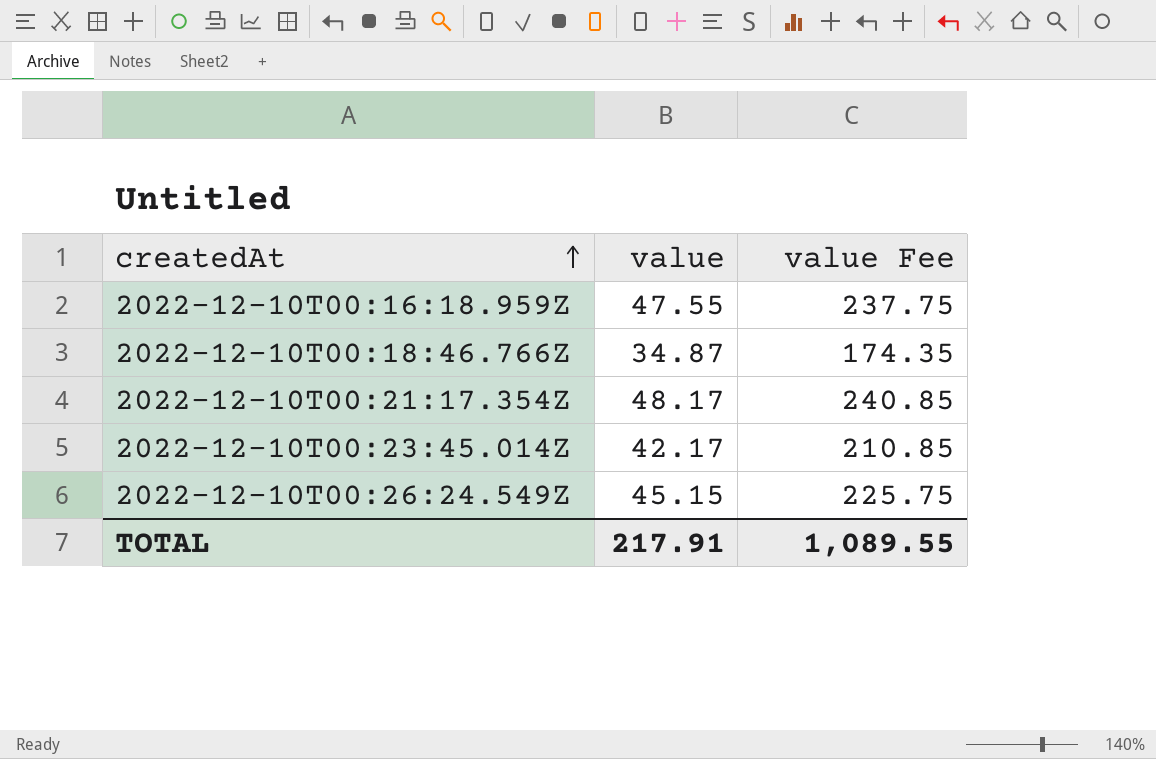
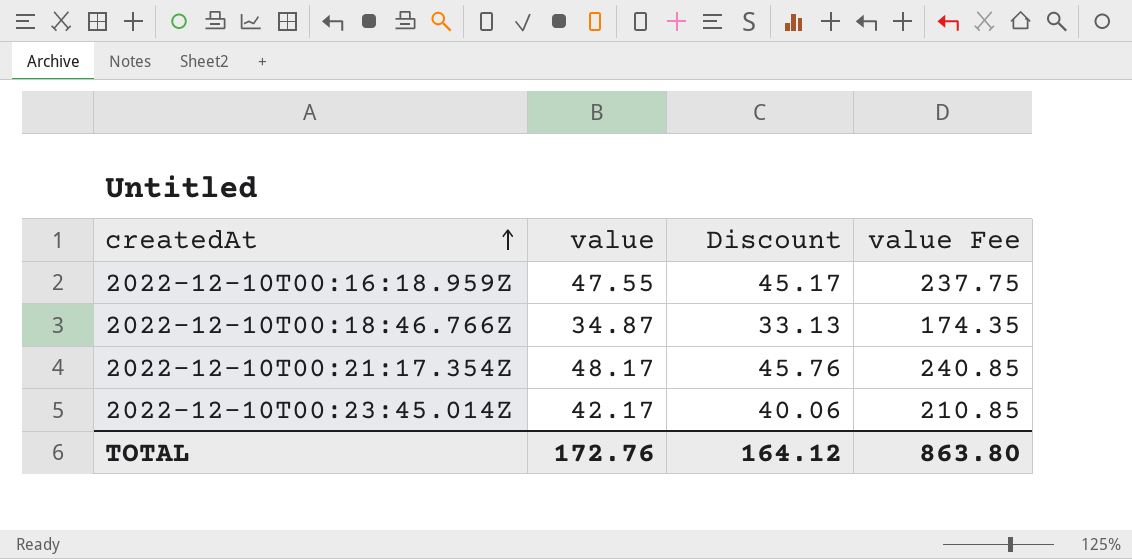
column Discount | formula: none -> [value] * 0.95
row 2022-12-10T00:26:24.549Z: 45.15 | 225.75 -> none
TOTAL | value: 217.91 -> 172.76
TOTAL | value Fee: 1,089.55 -> 863.80

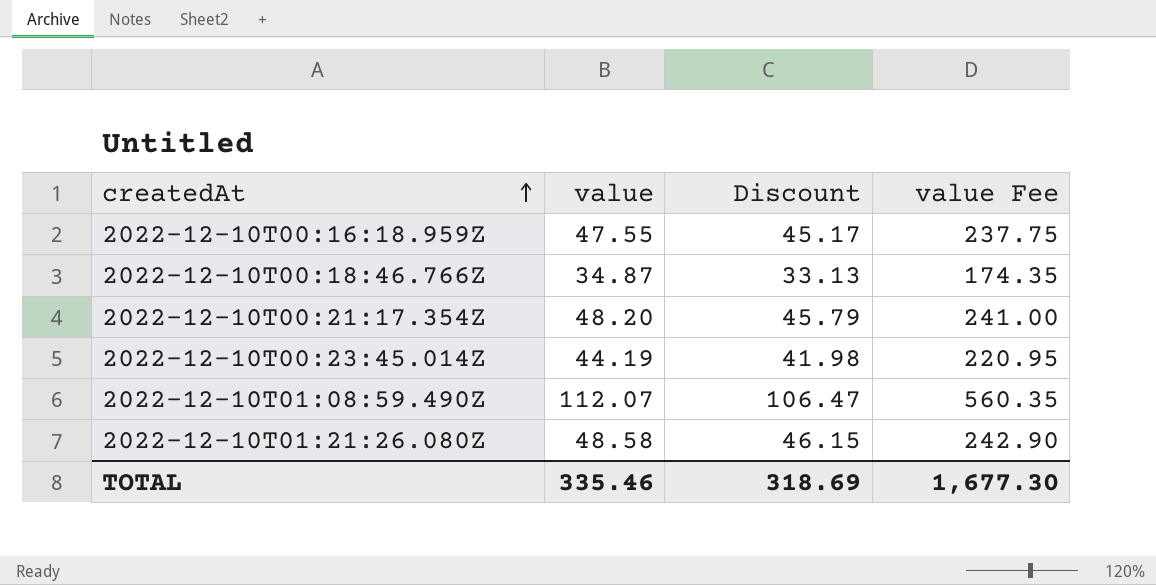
2022-12-10T00:21:17.354Z | value: 48.17 -> 48.20
2022-12-10T00:21:17.354Z | Discount: 45.76 -> 45.79
2022-12-10T00:21:17.354Z | value Fee: 240.85 -> 241.00
2022-12-10T00:23:45.014Z | value: 42.17 -> 44.19
2022-12-10T00:23:45.014Z | Discount: 40.06 -> 41.98
2022-12-10T00:23:45.014Z | value Fee: 210.85 -> 220.95
row 2022-12-10T01:08:59.490Z: none -> 112.07 | 106.47 | 560.35
row 2022-12-10T01:21:26.080Z: none -> 48.58 | 46.15 | 242.90
TOTAL | value: 172.76 -> 335.46
TOTAL | Discount: 164.12 -> 318.69
TOTAL | value Fee: 863.80 -> 1,677.30

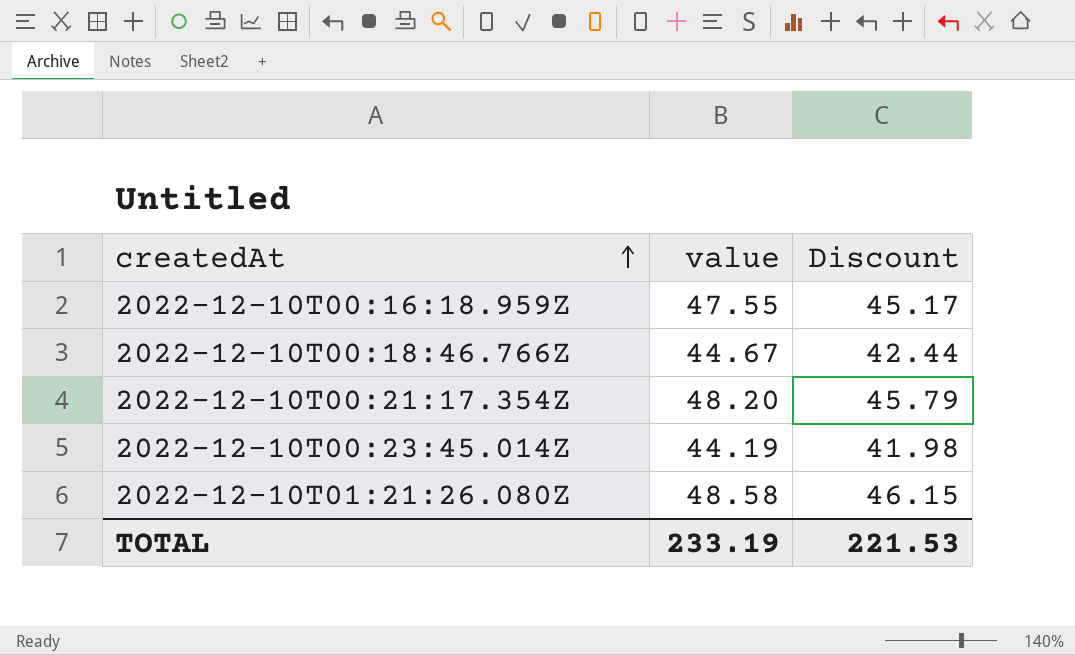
column value Fee | formula: [value] * 5 -> none
row 2022-12-10T01:08:59.490Z: 112.07 | 106.47 | 560.35 -> none
2022-12-10T00:18:46.766Z | value: 34.87 -> 44.67
2022-12-10T00:18:46.766Z | Discount: 33.13 -> 42.44
TOTAL | value: 335.46 -> 233.19
TOTAL | Discount: 318.69 -> 221.53

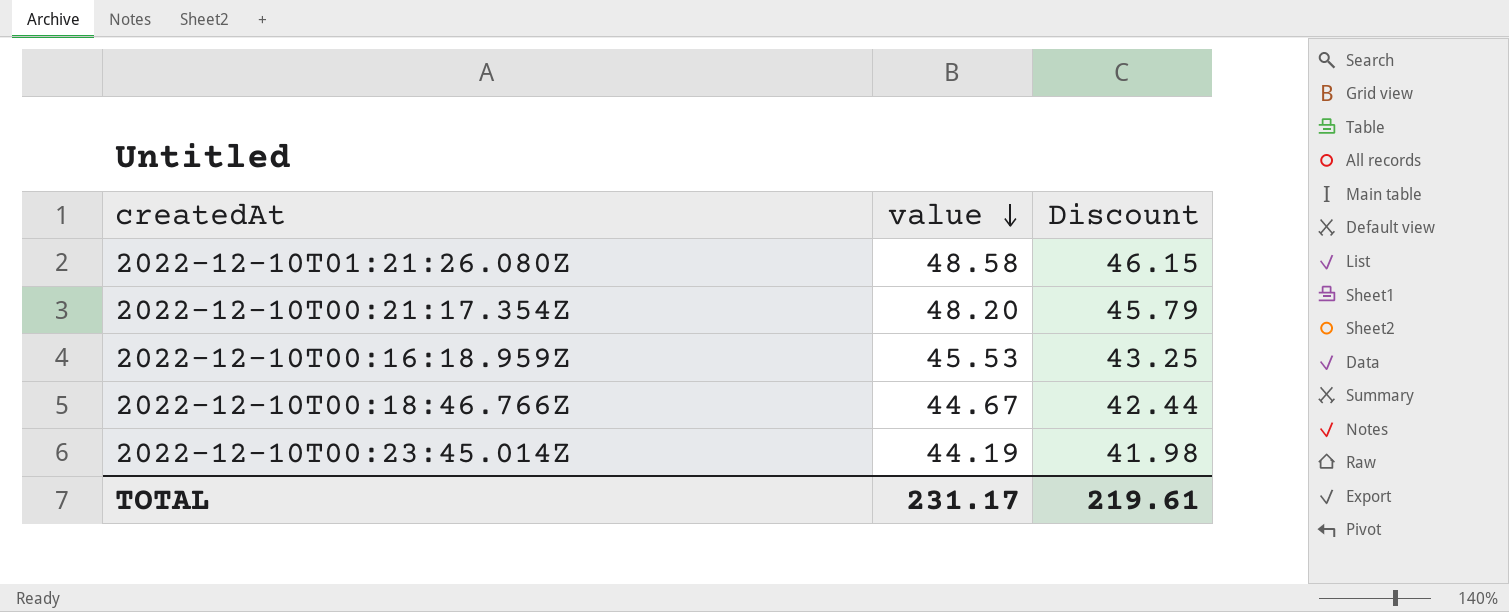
row order: createdAt ascending -> value descending
2022-12-10T00:16:18.959Z | value: 47.55 -> 45.53
2022-12-10T00:16:18.959Z | Discount: 45.17 -> 43.25
TOTAL | value: 233.19 -> 231.17
TOTAL | Discount: 221.53 -> 219.61

